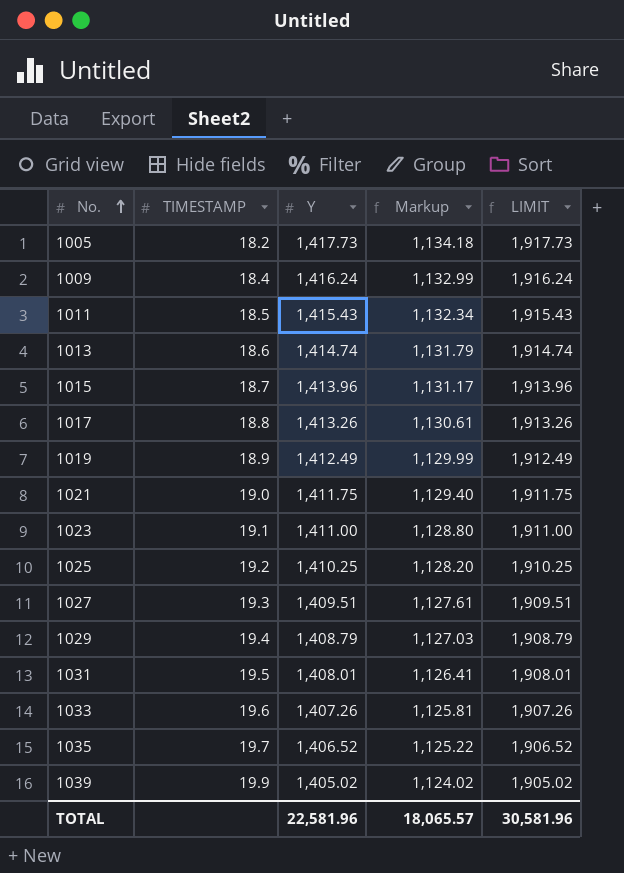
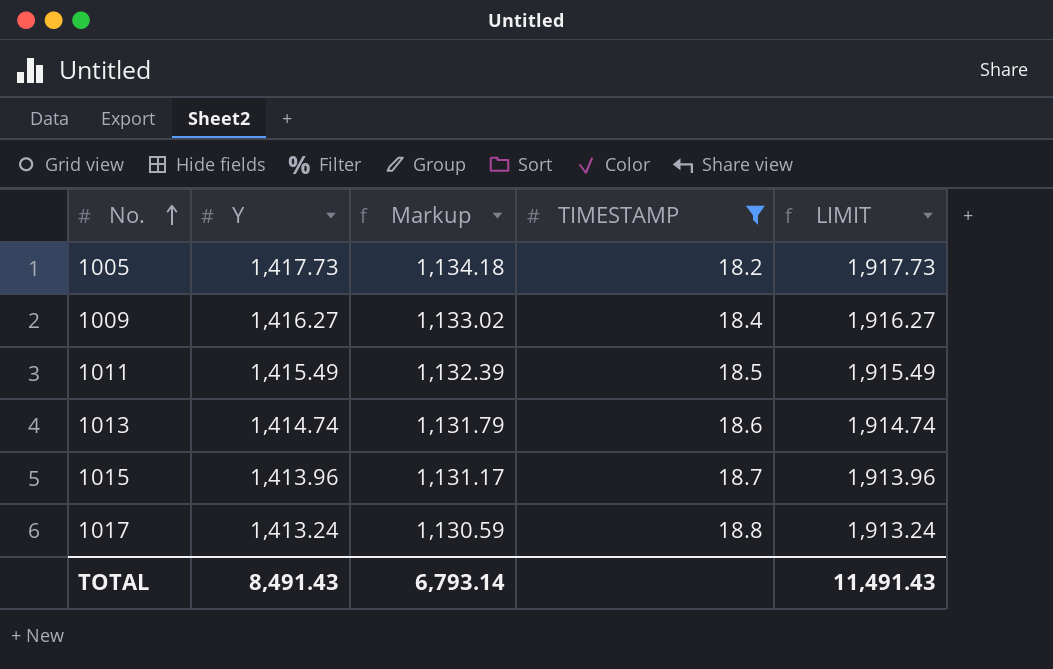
filter: none -> TIMESTAMP <= 18.8
column TIMESTAMP | position: 2 -> 4
1009 | Y: 1,416.24 -> 1,416.27
1009 | Markup: 1,132.99 -> 1,133.02
1009 | LIMIT: 1,916.24 -> 1,916.27
1011 | Y: 1,415.43 -> 1,415.49
1011 | Markup: 1,132.34 -> 1,132.39
1011 | LIMIT: 1,915.43 -> 1,915.49
1017 | Y: 1,413.26 -> 1,413.24
1017 | Markup: 1,130.61 -> 1,130.59
1017 | LIMIT: 1,913.26 -> 1,913.24
TOTAL | Y: 22,581.96 -> 8,491.43
TOTAL | Markup: 18,065.57 -> 6,793.14
TOTAL | LIMIT: 30,581.96 -> 11,491.43

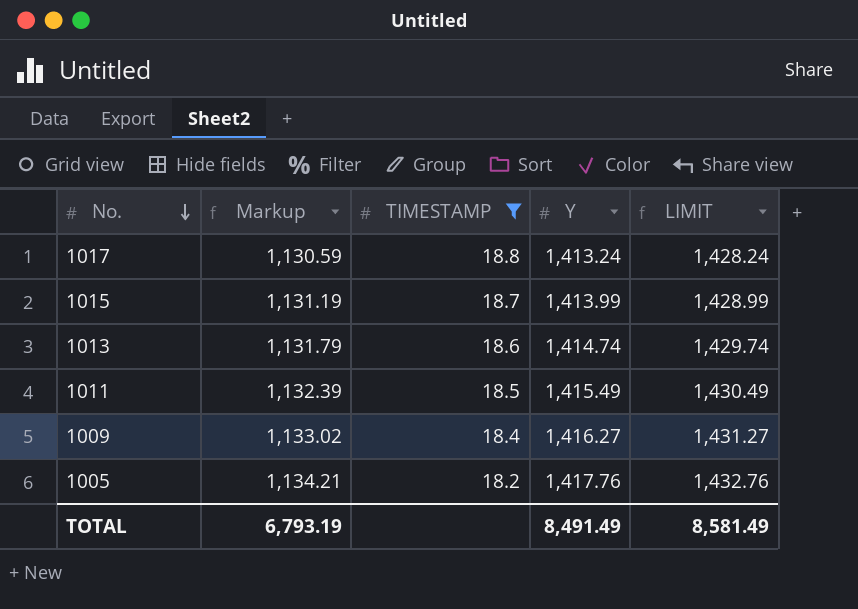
row order: No. ascending -> No. descending
column Y | position: 2 -> 4
column LIMIT | formula: [Y] + 500 -> [Y] + 15
1015 | Markup: 1,131.17 -> 1,131.19
1015 | Y: 1,413.96 -> 1,413.99
1005 | Markup: 1,134.18 -> 1,134.21
1005 | Y: 1,417.73 -> 1,417.76
TOTAL | Markup: 6,793.14 -> 6,793.19
TOTAL | Y: 8,491.43 -> 8,491.49
TOTAL | LIMIT: 11,491.43 -> 8,581.49

